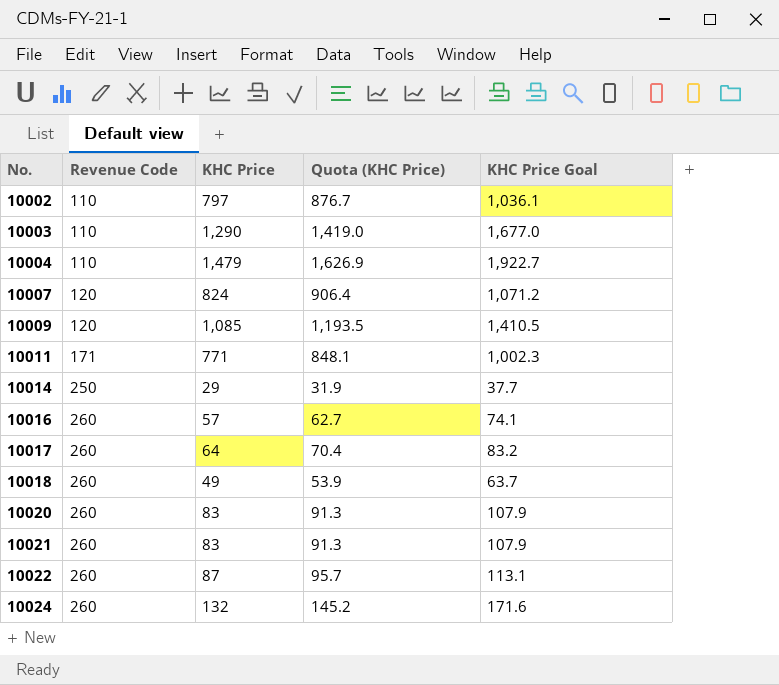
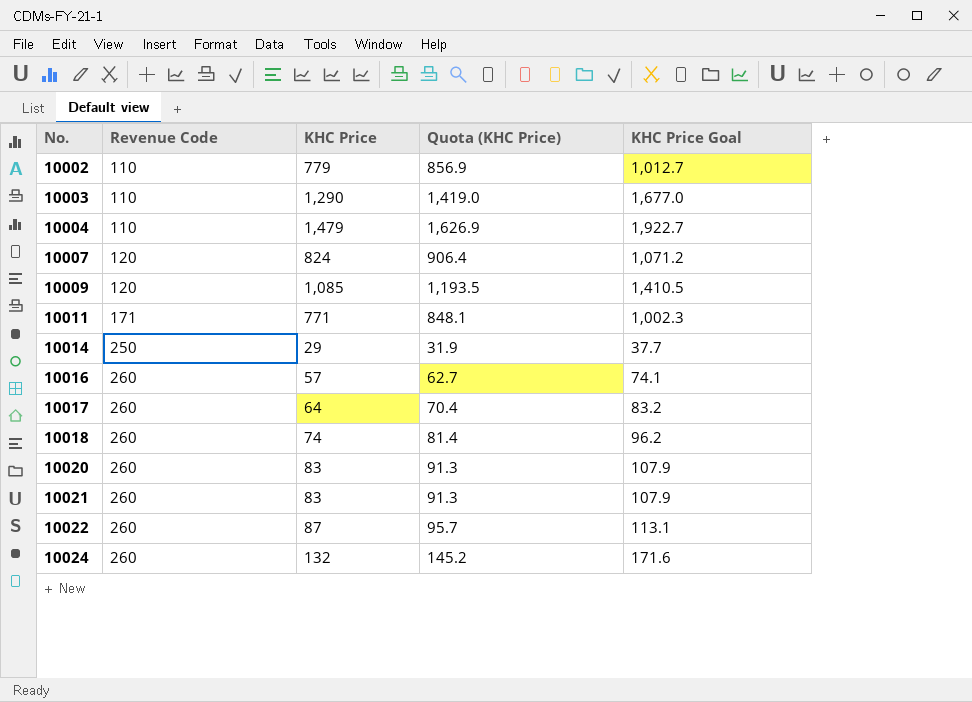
10002 | KHC Price: 797 -> 779
10002 | Quota (KHC Price): 876.7 -> 856.9
10002 | KHC Price Goal: 1,036.1 -> 1,012.7
10018 | KHC Price: 49 -> 74
10018 | Quota (KHC Price): 53.9 -> 81.4
10018 | KHC Price Goal: 63.7 -> 96.2

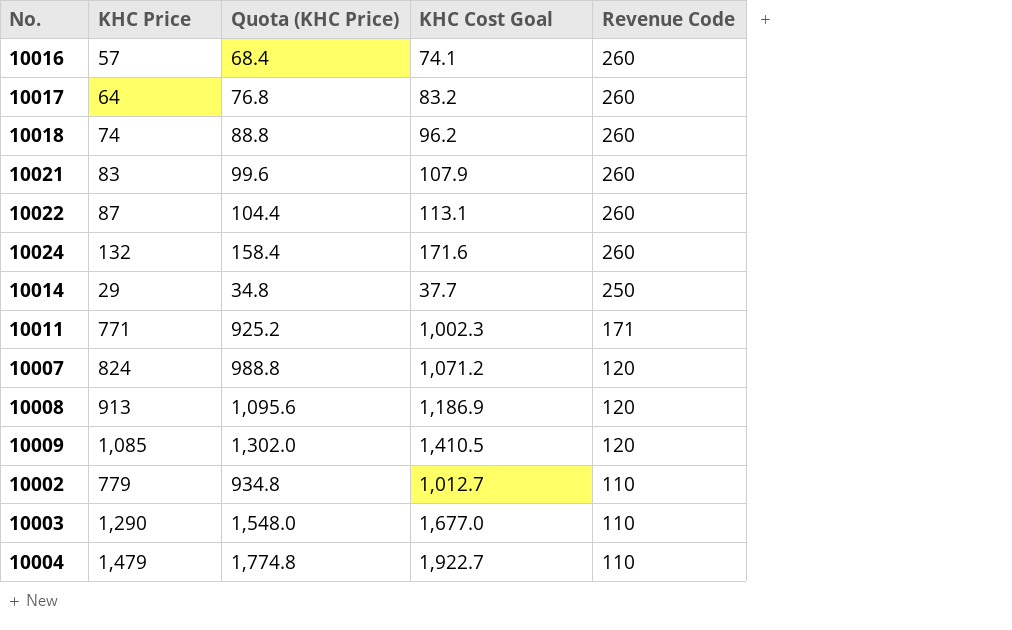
row order: No. ascending -> Revenue Code descending
column Quota (KHC Price) | formula: [KHC Price] * 1.1 -> [KHC Price] * 1.2
column name: KHC Price Goal -> KHC Cost Goal
column Revenue Code | position: 2 -> 5
row 10020: 260 | 83 | 91.3 | 107.9 -> none
row 10008: none -> 913 | 1,095.6 | 1,186.9 | 120

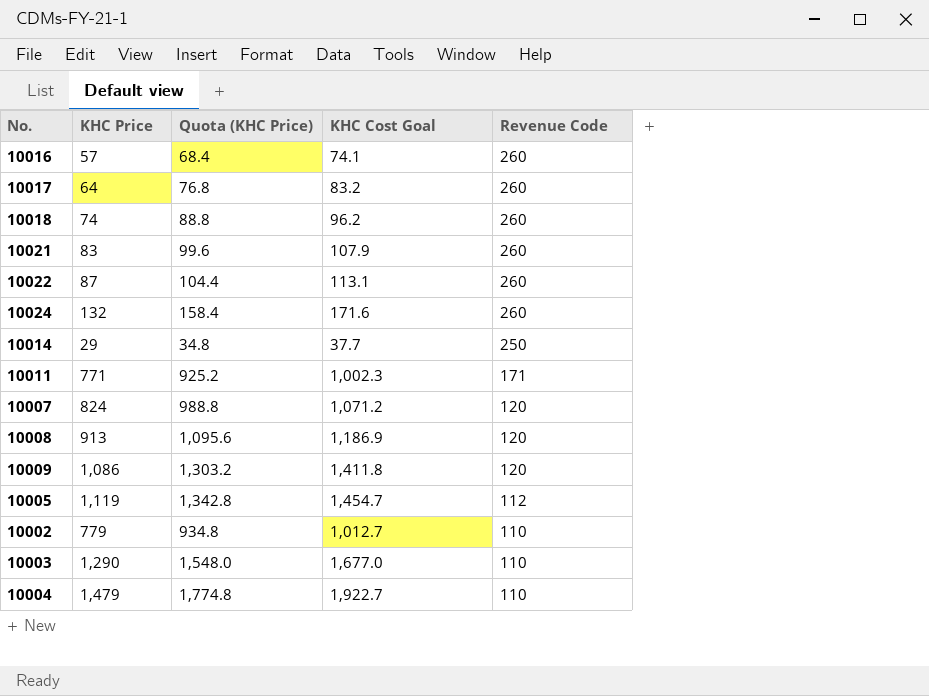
10009 | KHC Price: 1,085 -> 1,086
10009 | Quota (KHC Price): 1,302.0 -> 1,303.2
10009 | KHC Cost Goal: 1,410.5 -> 1,411.8
row 10005: none -> 1,119 | 1,342.8 | 1,454.7 | 112

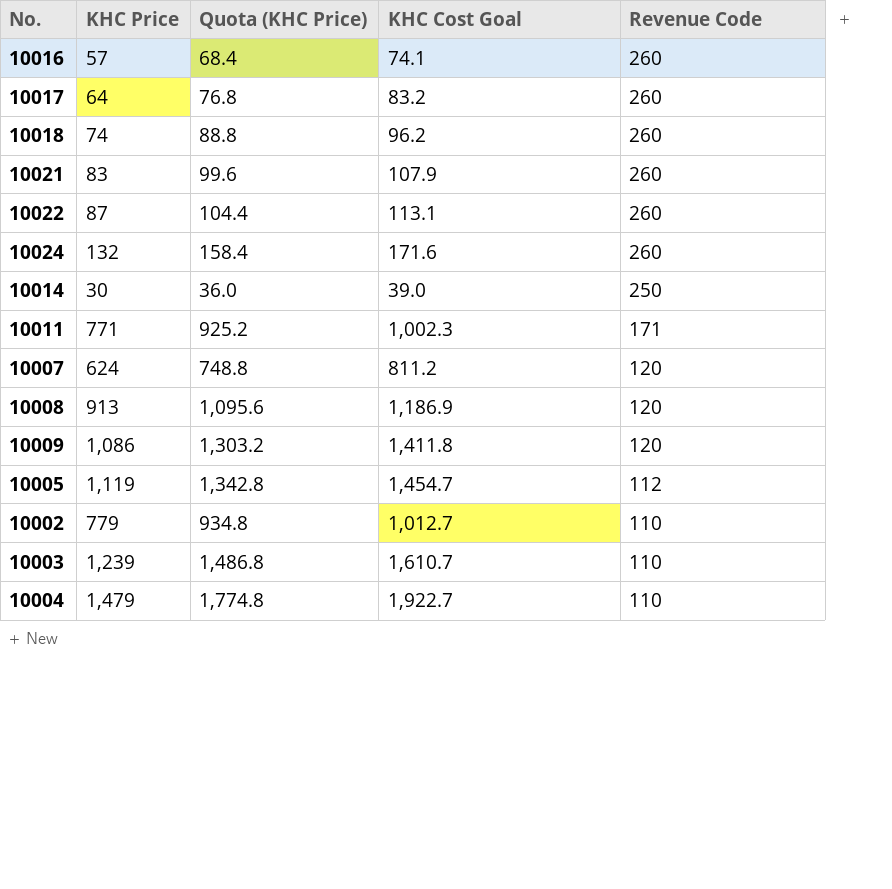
10014 | KHC Price: 29 -> 30
10014 | Quota (KHC Price): 34.8 -> 36.0
10014 | KHC Cost Goal: 37.7 -> 39.0
10007 | KHC Price: 824 -> 624
10007 | Quota (KHC Price): 988.8 -> 748.8
10007 | KHC Cost Goal: 1,071.2 -> 811.2
10003 | KHC Price: 1,290 -> 1,239
10003 | Quota (KHC Price): 1,548.0 -> 1,486.8
10003 | KHC Cost Goal: 1,677.0 -> 1,610.7

